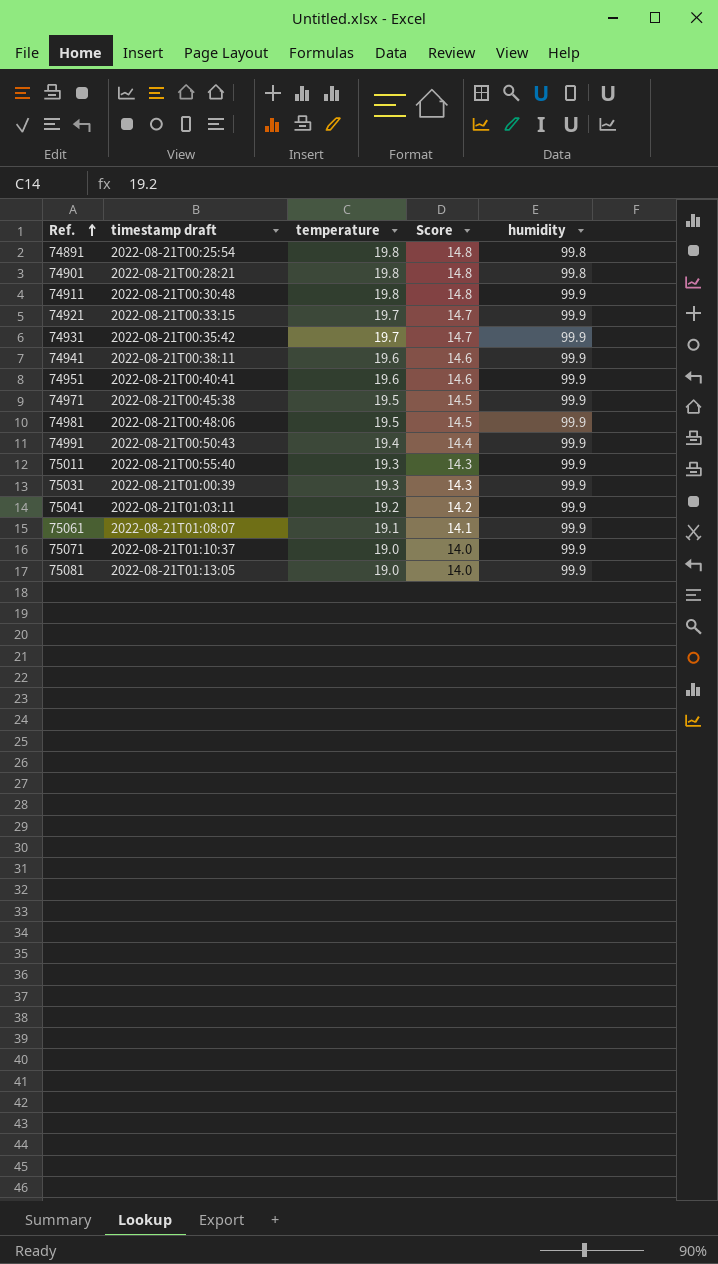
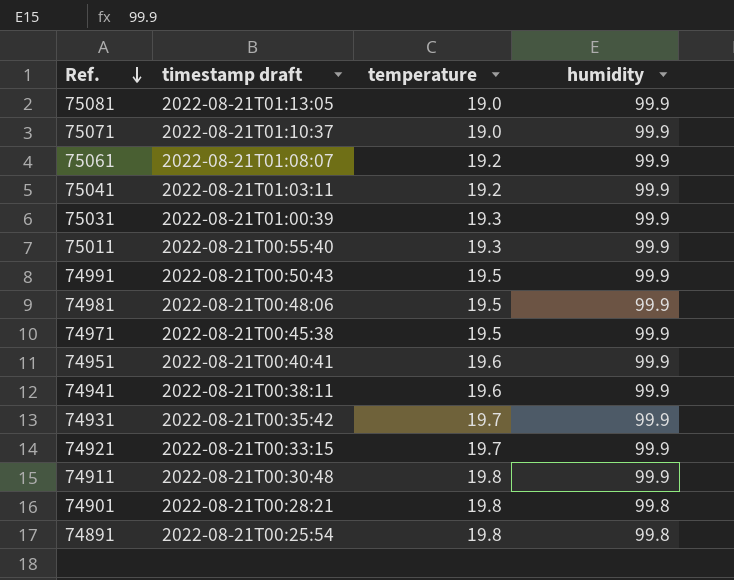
row order: Ref. ascending -> Ref. descending
column Score | formula: [temperature] - 5 -> none
75061 | temperature: 19.1 -> 19.2
74991 | temperature: 19.4 -> 19.5

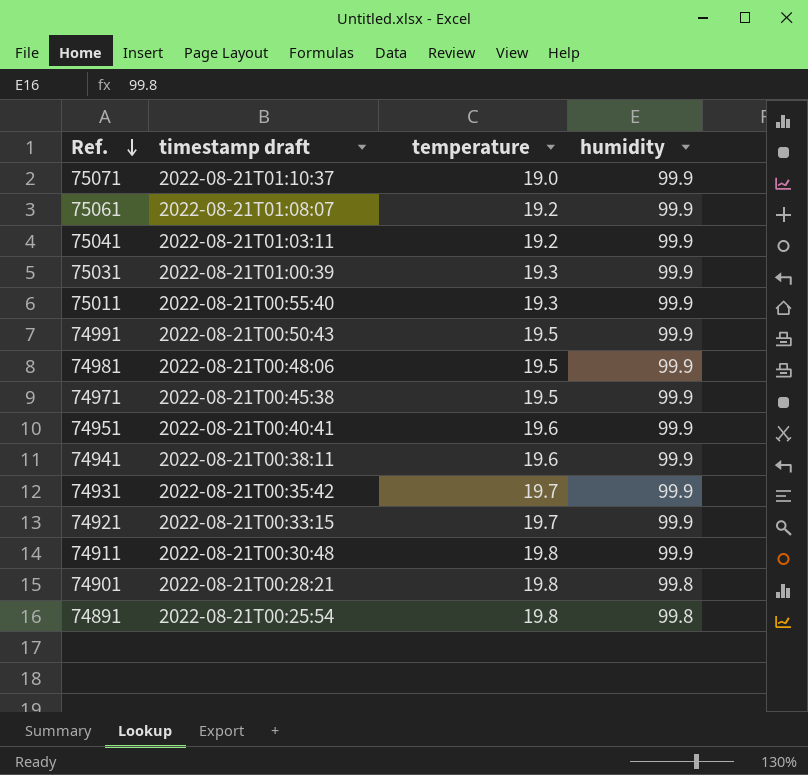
row 75081: 2022-08-21T01:13:05 | 19.0 | 99.9 -> none

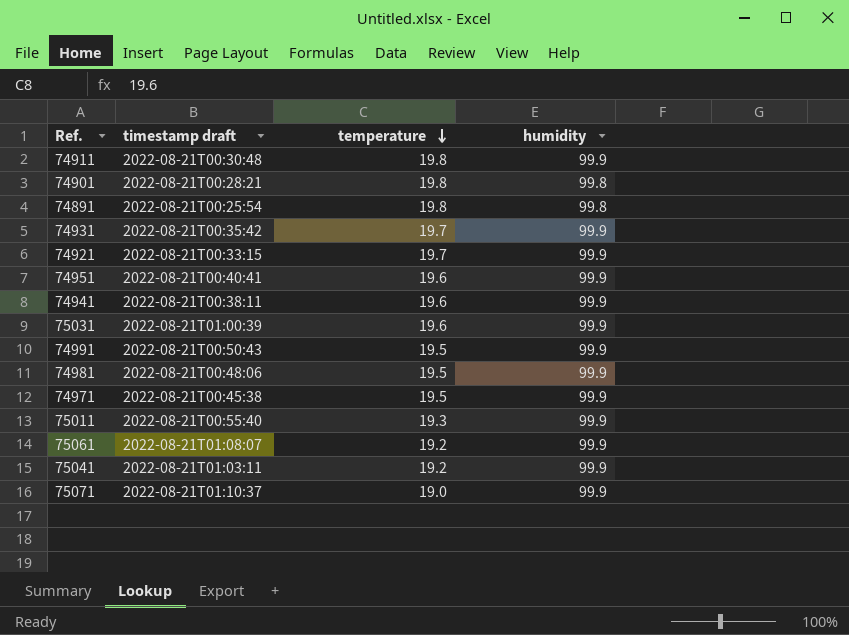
row order: Ref. descending -> temperature descending
75031 | temperature: 19.3 -> 19.6

